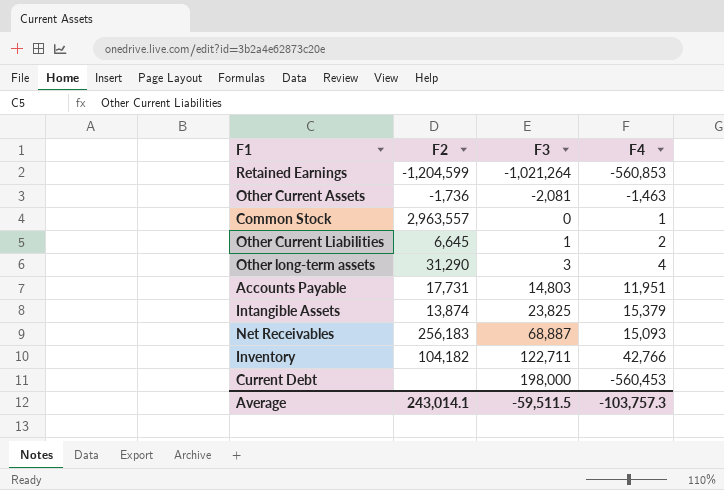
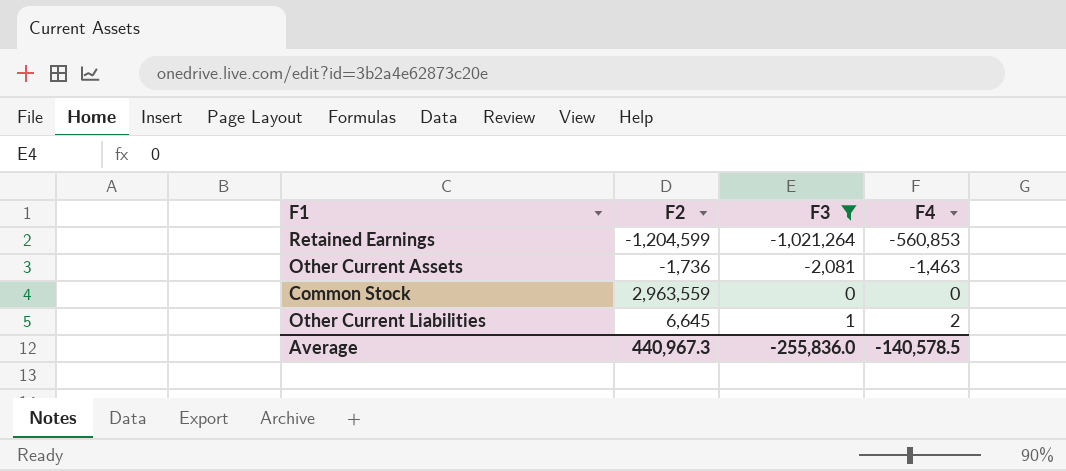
filter: none -> F3 <= 1
Common Stock | F2: 2,963,557 -> 2,963,559
Common Stock | F4: 1 -> 0
Average | F2: 243,014.1 -> 440,967.3
Average | F3: -59,511.5 -> -255,836.0
Average | F4: -103,757.3 -> -140,578.5

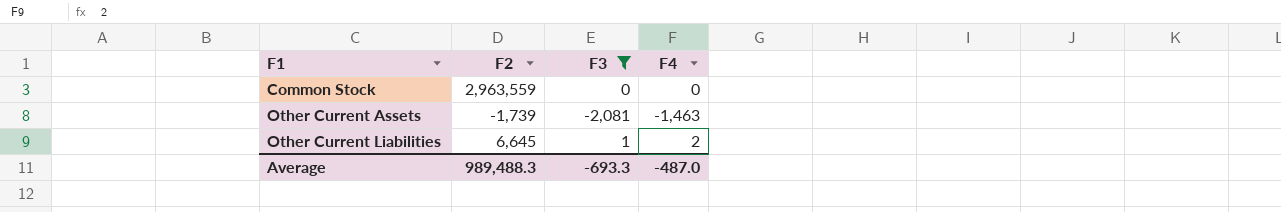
row order: F3 ascending -> F1 ascending
row Retained Earnings: -1,204,599 | -1,021,264 | -560,853 -> none
Other Current Assets | F2: -1,736 -> -1,739
Average | F2: 440,967.3 -> 989,488.3
Average | F3: -255,836.0 -> -693.3
Average | F4: -140,578.5 -> -487.0

